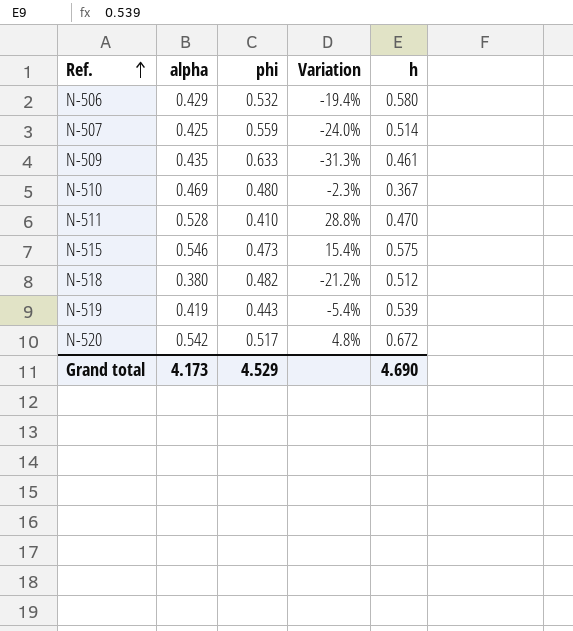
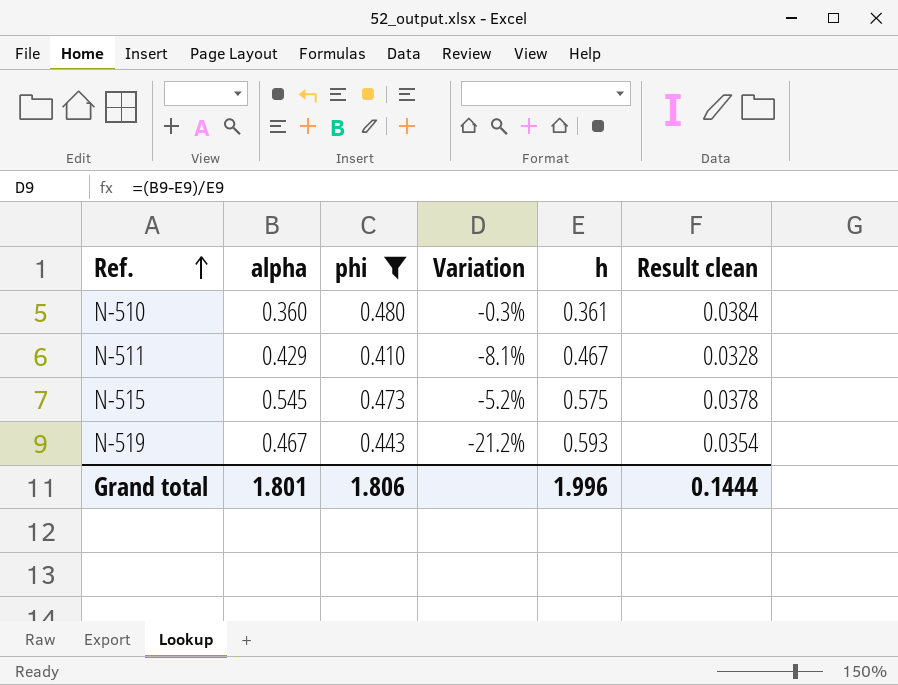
filter: none -> phi <= 0.480
column Variation | formula: ([alpha] - [phi]) / [phi] -> ([alpha] - [h]) / [h]
column Result clean | formula: none -> [phi] * 0.08
N-510 | alpha: 0.469 -> 0.360
N-510 | h: 0.367 -> 0.361
N-511 | alpha: 0.528 -> 0.429
N-511 | h: 0.470 -> 0.467
N-515 | alpha: 0.546 -> 0.545
N-519 | alpha: 0.419 -> 0.467
N-519 | h: 0.539 -> 0.593
Grand total | alpha: 4.173 -> 1.801
Grand total | phi: 4.529 -> 1.806
Grand total | h: 4.690 -> 1.996

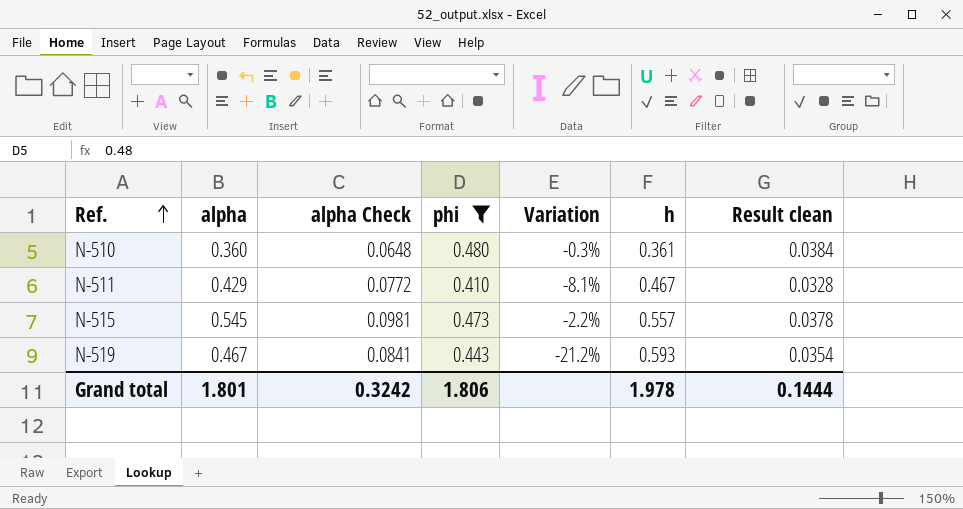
column alpha Check | formula: none -> [alpha] * 0.18
N-515 | Variation: -5.2% -> -2.2%
N-515 | h: 0.575 -> 0.557
Grand total | h: 1.996 -> 1.978

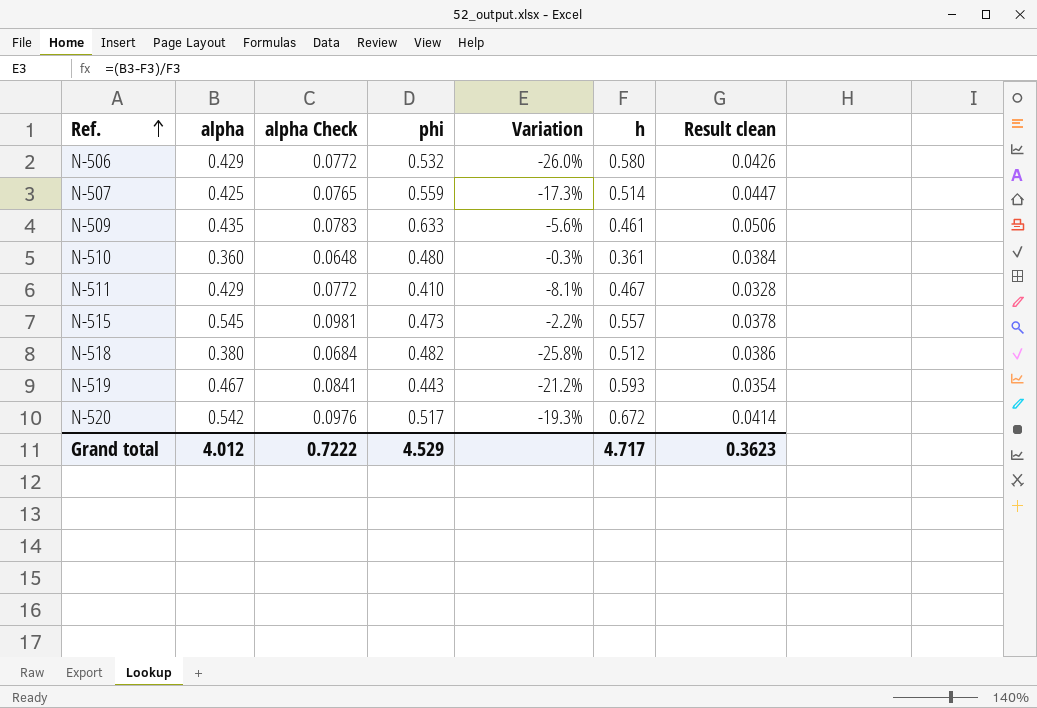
filter: phi <= 0.480 -> none
Grand total | alpha: 1.801 -> 4.012
Grand total | alpha Check: 0.3242 -> 0.7222
Grand total | phi: 1.806 -> 4.529
Grand total | h: 1.978 -> 4.717
Grand total | Result clean: 0.1444 -> 0.3623

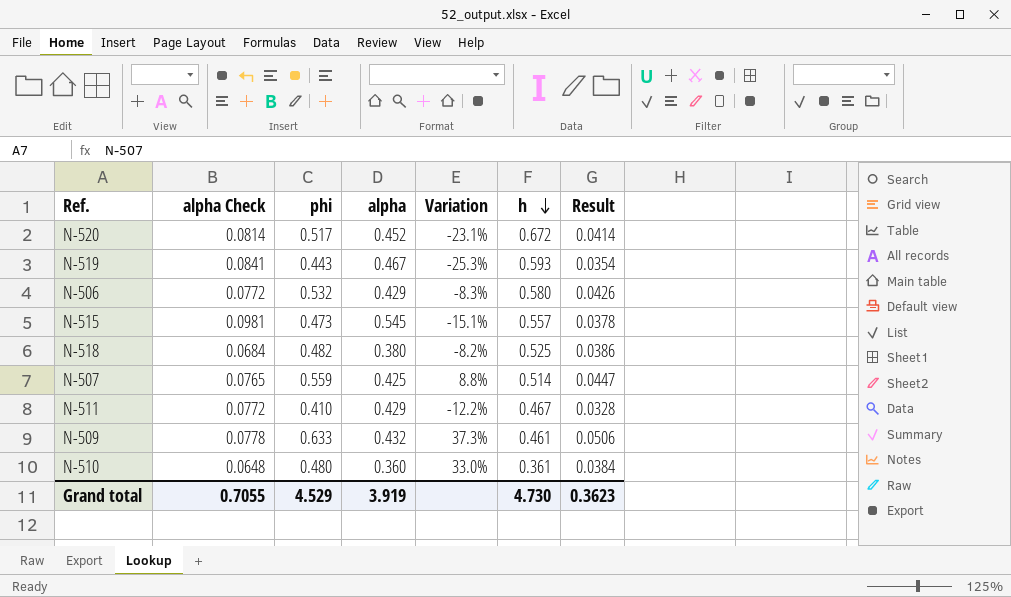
row order: Ref. ascending -> h descending
column alpha | position: 2 -> 4
column Variation | formula: ([alpha] - [h]) / [h] -> ([phi] - [h]) / [h]
column name: Result clean -> Result
N-520 | alpha Check: 0.0976 -> 0.0814
N-520 | alpha: 0.542 -> 0.452
N-518 | h: 0.512 -> 0.525
N-509 | alpha Check: 0.0783 -> 0.0778
N-509 | alpha: 0.435 -> 0.432
Grand total | alpha Check: 0.7222 -> 0.7055
Grand total | alpha: 4.012 -> 3.919
Grand total | h: 4.717 -> 4.730

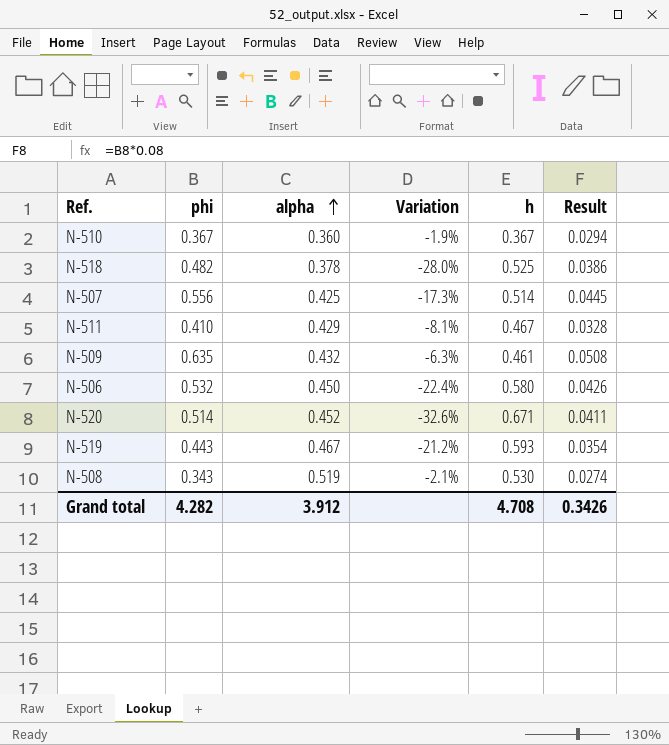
row order: h descending -> alpha ascending
column alpha Check | formula: [alpha] * 0.18 -> none
column Variation | formula: ([phi] - [h]) / [h] -> ([alpha] - [h]) / [h]
row N-515: 0.0981 | 0.473 | 0.545 | -15.1% | 0.557 | 0.0378 -> none
N-510 | phi: 0.480 -> 0.367
N-510 | h: 0.361 -> 0.367
N-510 | Result: 0.0384 -> 0.0294
N-518 | alpha: 0.380 -> 0.378
N-507 | phi: 0.559 -> 0.556
N-507 | Result: 0.0447 -> 0.0445
N-509 | phi: 0.633 -> 0.635
N-509 | Result: 0.0506 -> 0.0508
N-506 | alpha: 0.429 -> 0.450
N-520 | phi: 0.517 -> 0.514
N-520 | h: 0.672 -> 0.671
N-520 | Result: 0.0414 -> 0.0411
row N-508: none -> 0.343 | 0.519 | -2.1% | 0.530 | 0.0274
Grand total | phi: 4.529 -> 4.282
Grand total | alpha: 3.919 -> 3.912
Grand total | h: 4.730 -> 4.708
Grand total | Result: 0.3623 -> 0.3426

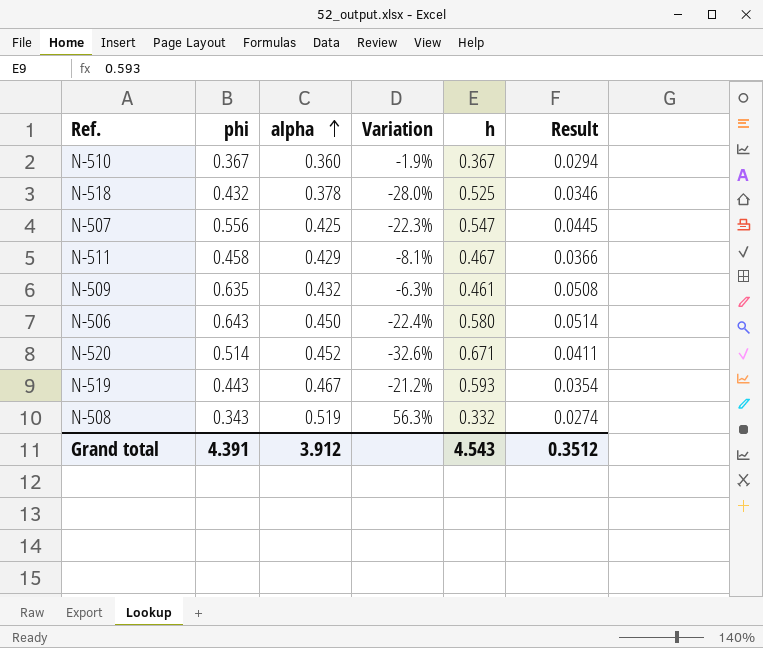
N-518 | phi: 0.482 -> 0.432
N-518 | Result: 0.0386 -> 0.0346
N-507 | Variation: -17.3% -> -22.3%
N-507 | h: 0.514 -> 0.547
N-511 | phi: 0.410 -> 0.458
N-511 | Result: 0.0328 -> 0.0366
N-506 | phi: 0.532 -> 0.643
N-506 | Result: 0.0426 -> 0.0514
N-508 | Variation: -2.1% -> 56.3%
N-508 | h: 0.530 -> 0.332
Grand total | phi: 4.282 -> 4.391
Grand total | h: 4.708 -> 4.543
Grand total | Result: 0.3426 -> 0.3512

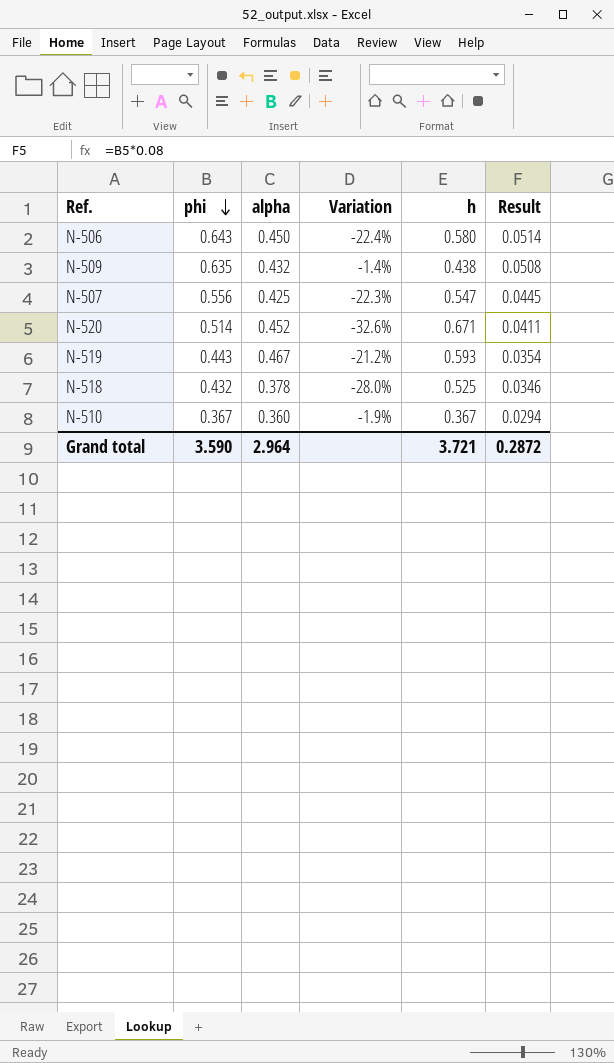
row order: alpha ascending -> phi descending
row N-511: 0.458 | 0.429 | -8.1% | 0.467 | 0.0366 -> none
row N-508: 0.343 | 0.519 | 56.3% | 0.332 | 0.0274 -> none
N-509 | Variation: -6.3% -> -1.4%
N-509 | h: 0.461 -> 0.438
Grand total | phi: 4.391 -> 3.590
Grand total | alpha: 3.912 -> 2.964
Grand total | h: 4.543 -> 3.721
Grand total | Result: 0.3512 -> 0.2872

